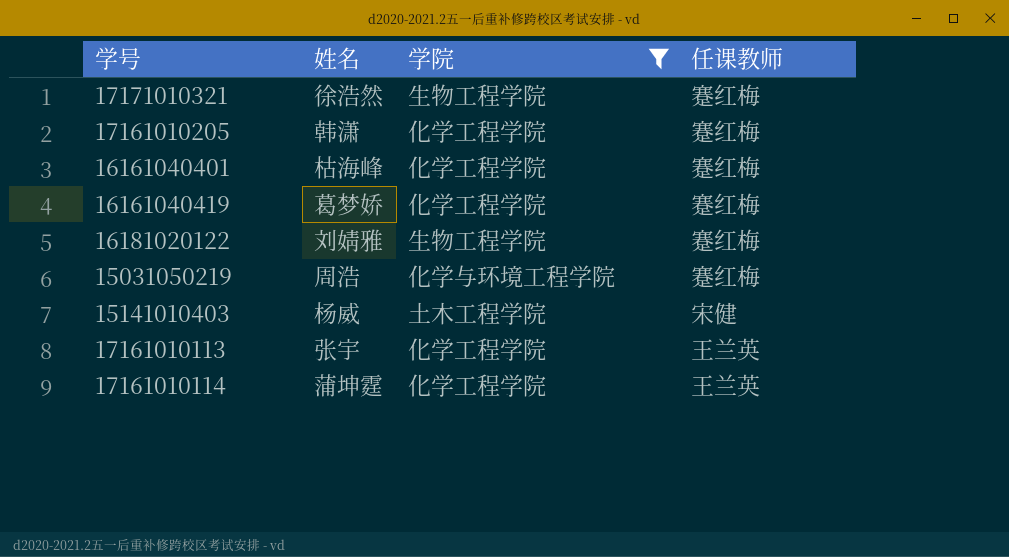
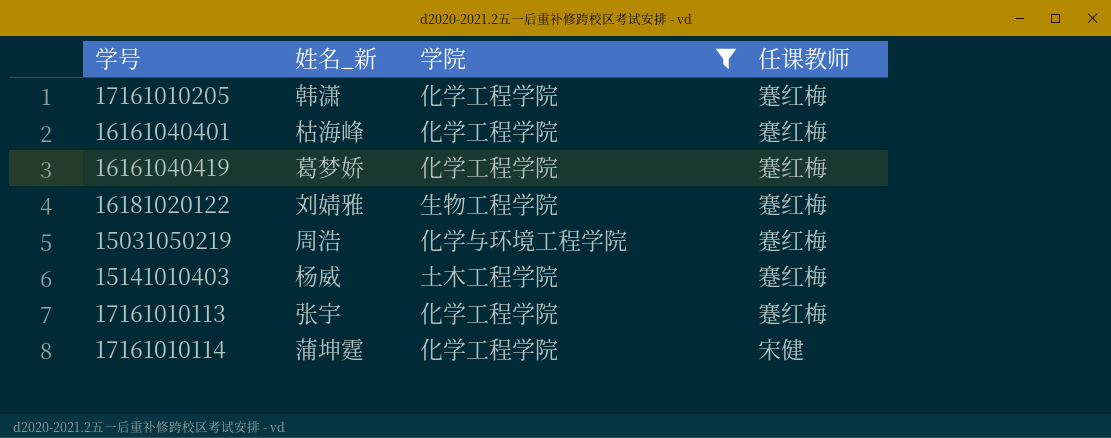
column name: 姓名 -> 姓名_新
row 17171010321: 徐浩然 | 生物工程学院 | 蹇红梅 -> none
15141010403 | 任课教师: 宋健 -> 蹇红梅
17161010113 | 任课教师: 王兰英 -> 蹇红梅
17161010114 | 任课教师: 王兰英 -> 宋健

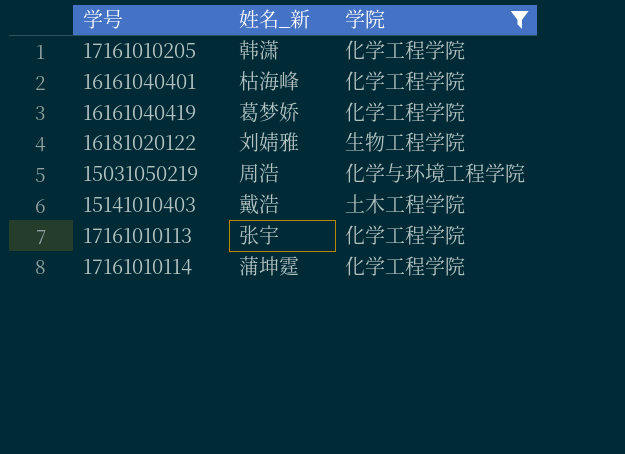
column 任课教师 | position: 4 -> none
15141010403 | 姓名_新: 杨威 -> 戴浩

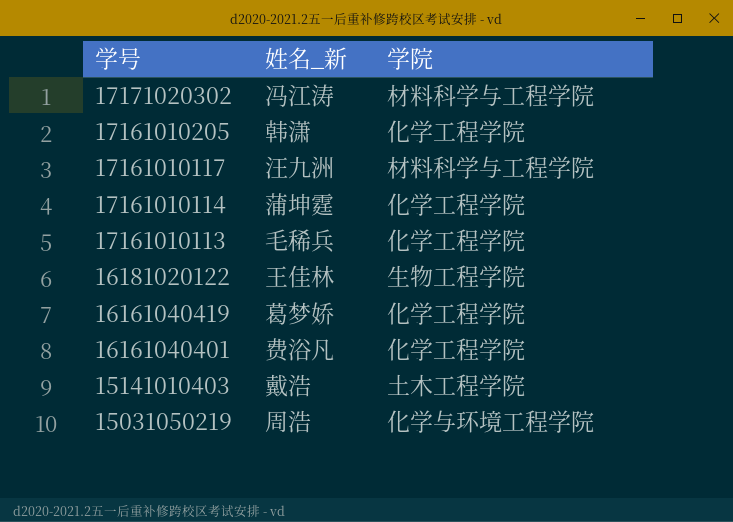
filter: 学院 != 材料科学与工程学院 -> none
row order: none -> 学号 descending
17161010113 | 姓名_新: 张宇 -> 毛稀兵
16181020122 | 姓名_新: 刘婧雅 -> 王佳林
16161040401 | 姓名_新: 枯海峰 -> 费浴凡

